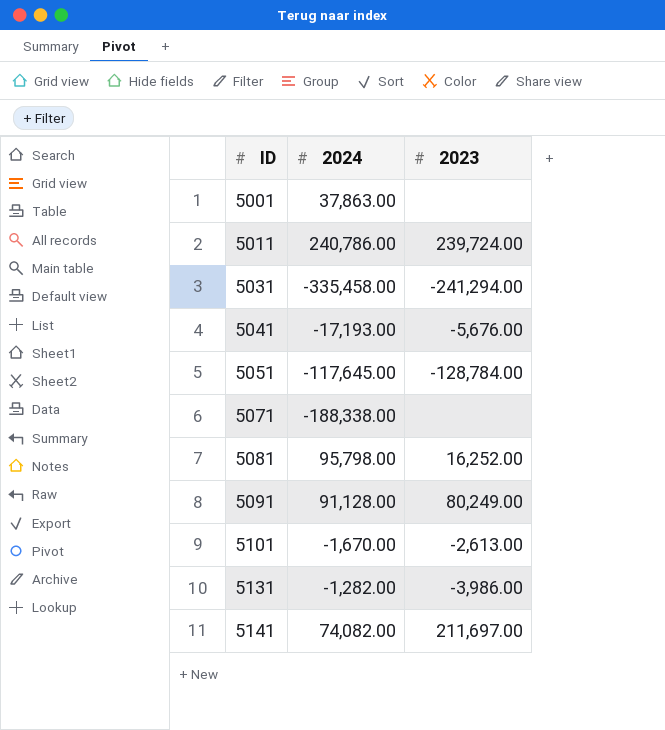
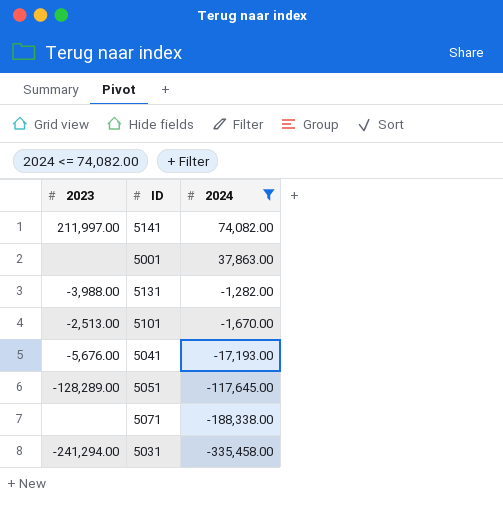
filter: none -> 2024 <= 74,082.00
row order: ID ascending -> 2024 descending
column 2023 | position: 3 -> 1
5141 | 2023: 211,697.00 -> 211,997.00
5131 | 2023: -3,986.00 -> -3,988.00
5101 | 2023: -2,613.00 -> -2,513.00
5051 | 2023: -128,784.00 -> -128,289.00

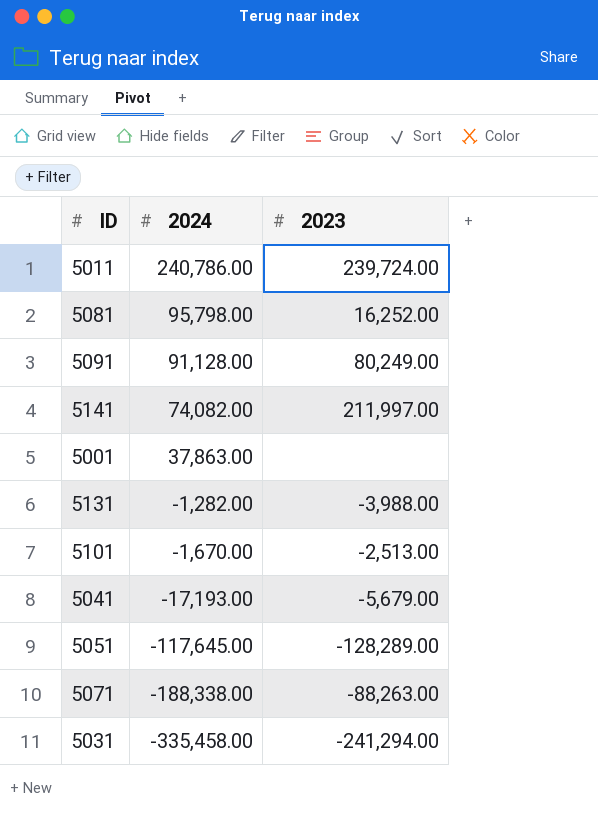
filter: 2024 <= 74,082.00 -> none
column 2023 | position: 1 -> 3
5041 | 2023: -5,676.00 -> -5,679.00
5071 | 2023: none -> -88,263.00

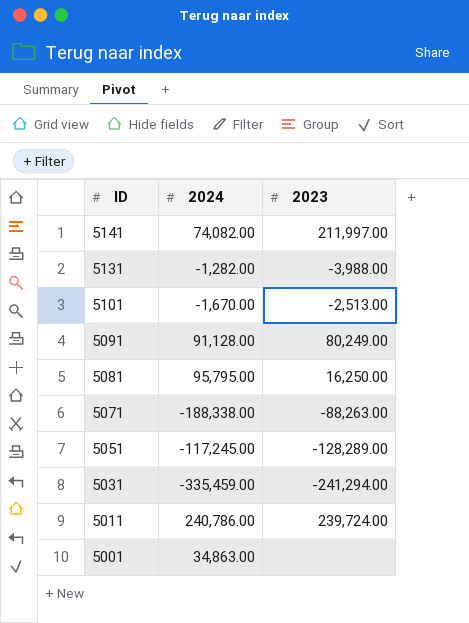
row order: 2024 descending -> ID descending
row 5041: -17,193.00 | -5,679.00 -> none
5081 | 2024: 95,798.00 -> 95,795.00
5081 | 2023: 16,252.00 -> 16,250.00
5051 | 2024: -117,645.00 -> -117,245.00
5031 | 2024: -335,458.00 -> -335,459.00
5001 | 2024: 37,863.00 -> 34,863.00

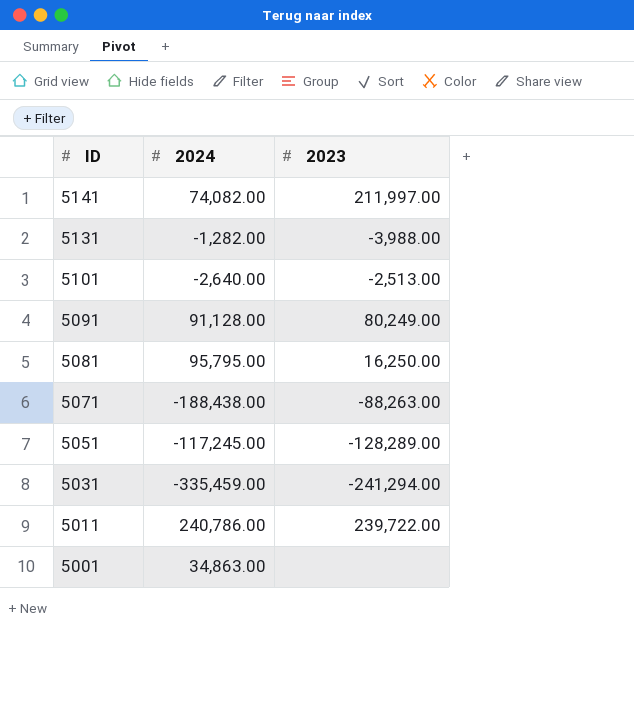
5101 | 2024: -1,670.00 -> -2,640.00
5071 | 2024: -188,338.00 -> -188,438.00
5011 | 2023: 239,724.00 -> 239,722.00

